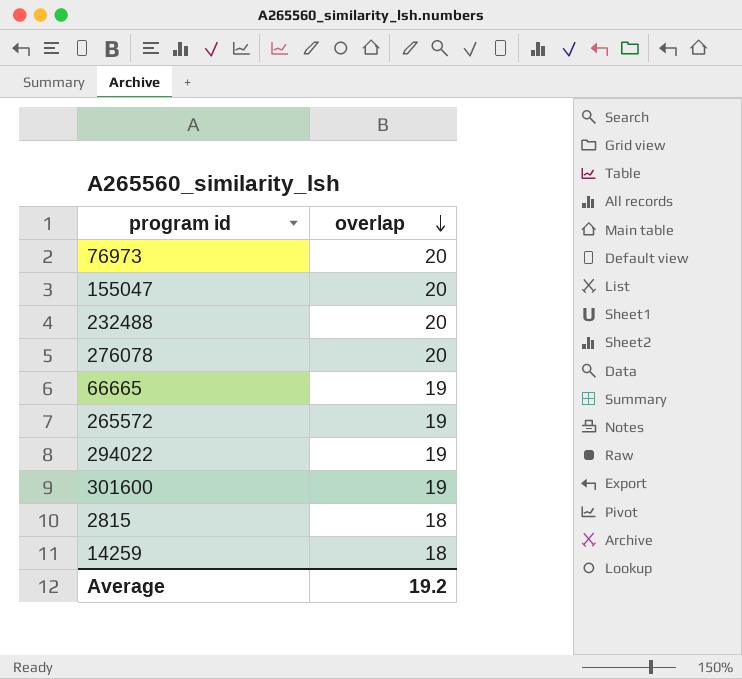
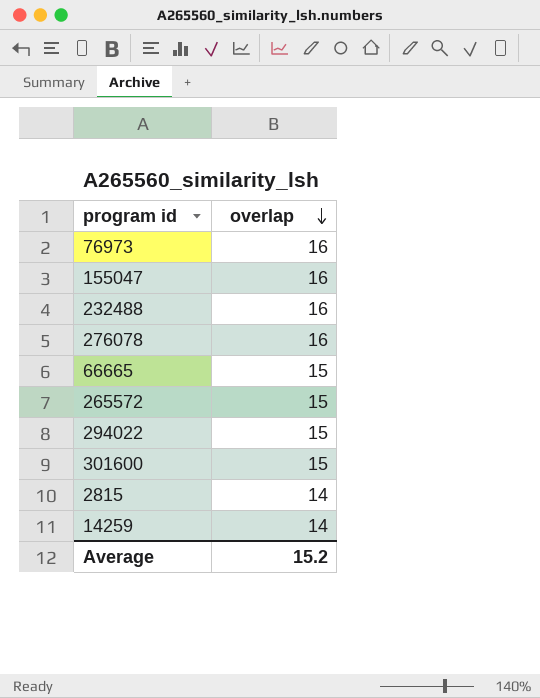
76973 | overlap: 20 -> 16
155047 | overlap: 20 -> 16
232488 | overlap: 20 -> 16
276078 | overlap: 20 -> 16
66665 | overlap: 19 -> 15
265572 | overlap: 19 -> 15
294022 | overlap: 19 -> 15
301600 | overlap: 19 -> 15
2815 | overlap: 18 -> 14
14259 | overlap: 18 -> 14
Average | overlap: 19.2 -> 15.2

